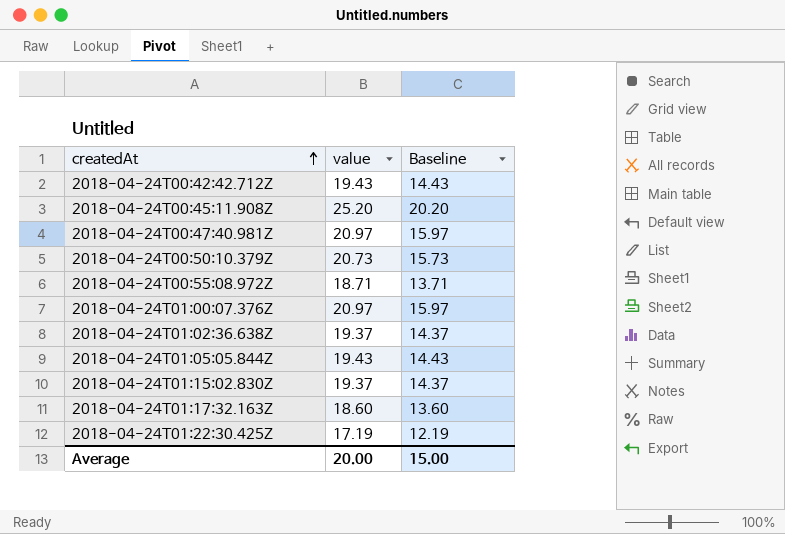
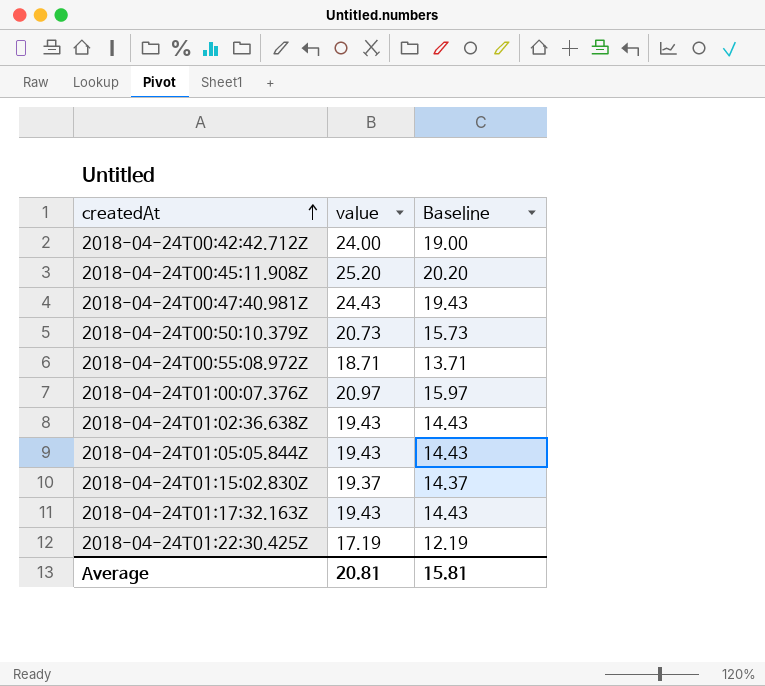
2018-04-24T00:42:42.712Z | value: 19.43 -> 24.00
2018-04-24T00:42:42.712Z | Baseline: 14.43 -> 19.00
2018-04-24T00:47:40.981Z | value: 20.97 -> 24.43
2018-04-24T00:47:40.981Z | Baseline: 15.97 -> 19.43
2018-04-24T01:02:36.638Z | value: 19.37 -> 19.43
2018-04-24T01:02:36.638Z | Baseline: 14.37 -> 14.43
2018-04-24T01:17:32.163Z | value: 18.60 -> 19.43
2018-04-24T01:17:32.163Z | Baseline: 13.60 -> 14.43
Average | value: 20.00 -> 20.81
Average | Baseline: 15.00 -> 15.81

